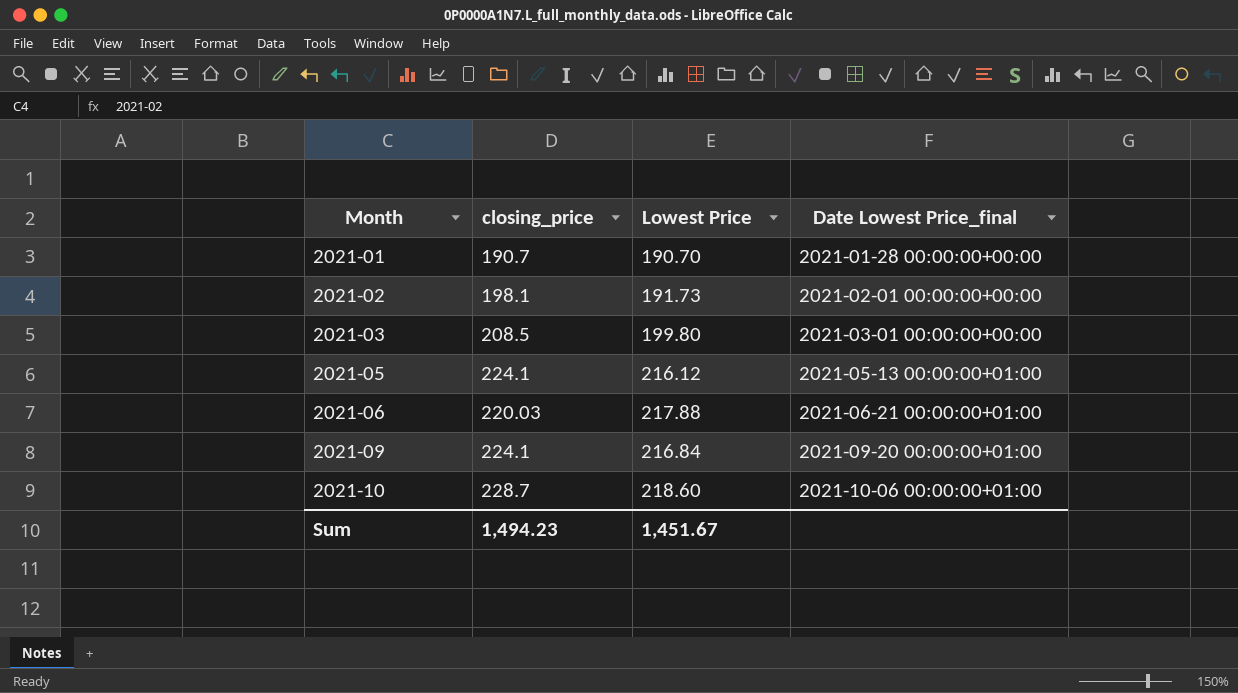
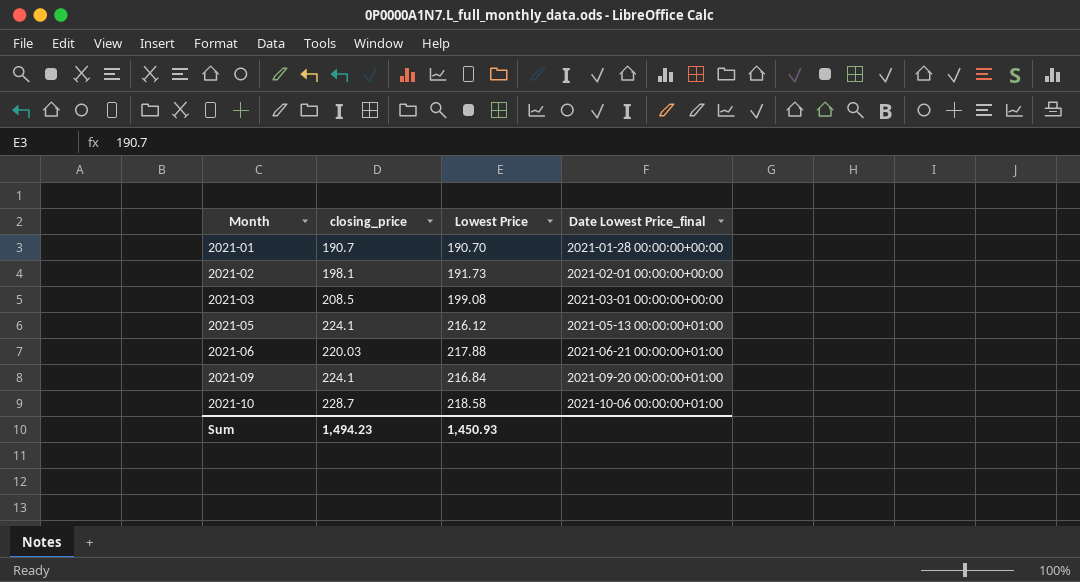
2021-03 | Lowest Price: 199.80 -> 199.08
2021-10 | Lowest Price: 218.60 -> 218.58
Sum | Lowest Price: 1,451.67 -> 1,450.93

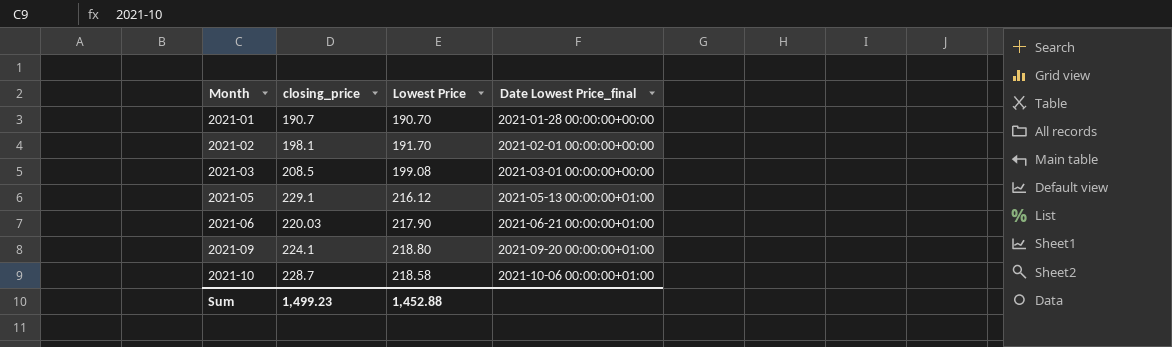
2021-02 | Lowest Price: 191.73 -> 191.70
2021-05 | closing_price: 224.1 -> 229.1
2021-06 | Lowest Price: 217.88 -> 217.90
2021-09 | Lowest Price: 216.84 -> 218.80
Sum | closing_price: 1,494.23 -> 1,499.23
Sum | Lowest Price: 1,450.93 -> 1,452.88

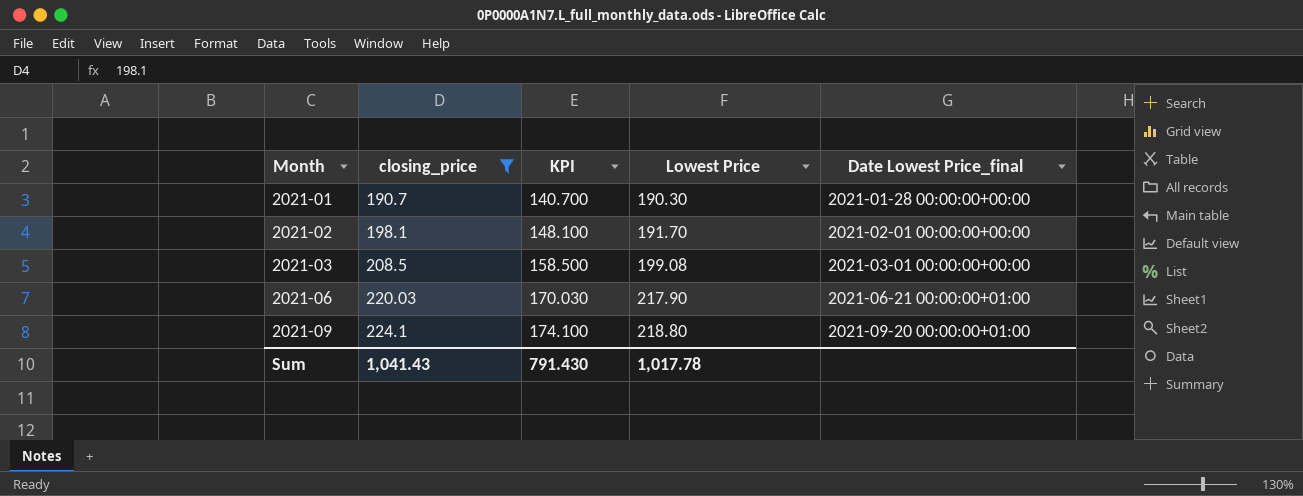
filter: none -> closing_price <= 224.1
column KPI | formula: none -> [closing_price] - 50
2021-01 | Lowest Price: 190.70 -> 190.30
Sum | closing_price: 1,499.23 -> 1,041.43
Sum | Lowest Price: 1,452.88 -> 1,017.78

